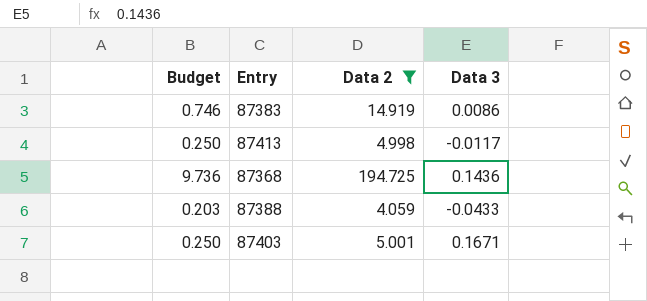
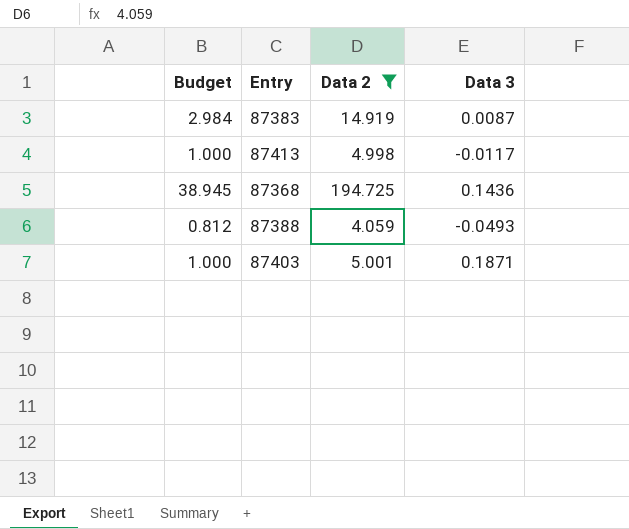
column Budget | formula: [Data 2] * 0.05 -> [Data 2] * 0.2
87383 | Data 3: 0.0086 -> 0.0087
87388 | Data 3: -0.0433 -> -0.0493
87403 | Data 3: 0.1671 -> 0.1871

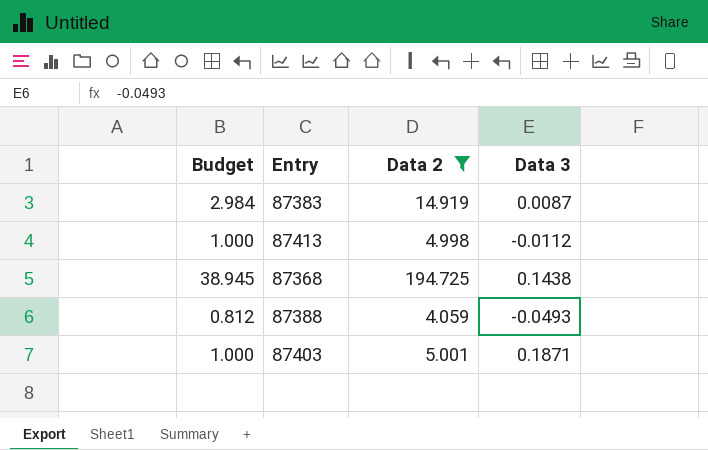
87413 | Data 3: -0.0117 -> -0.0112
87368 | Data 3: 0.1436 -> 0.1438

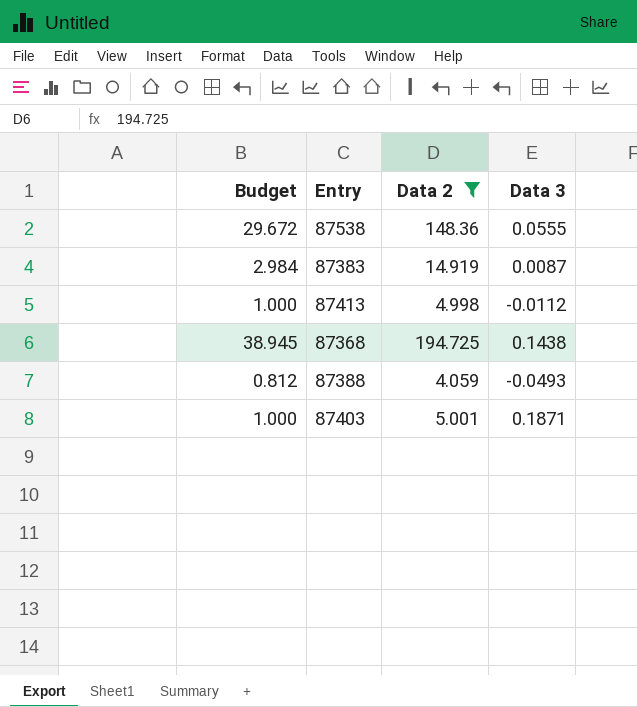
row 87538: none -> 29.672 | 148.36 | 0.0555

